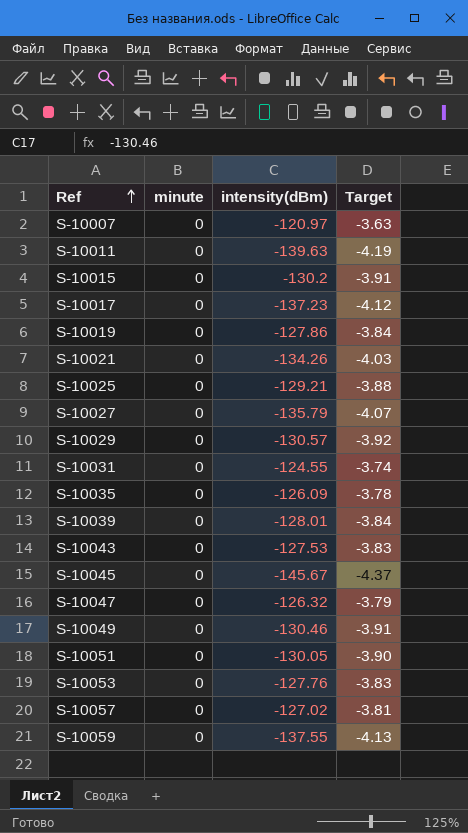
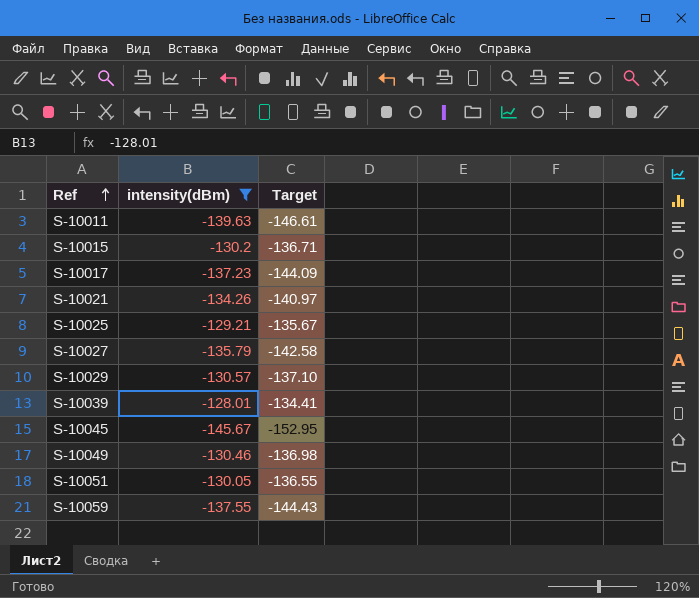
filter: none -> intensity(dBm) <= -128.01
column minute | position: 2 -> none
column Target | formula: [intensity(dBm)] * 0.03 -> [intensity(dBm)] * 1.05

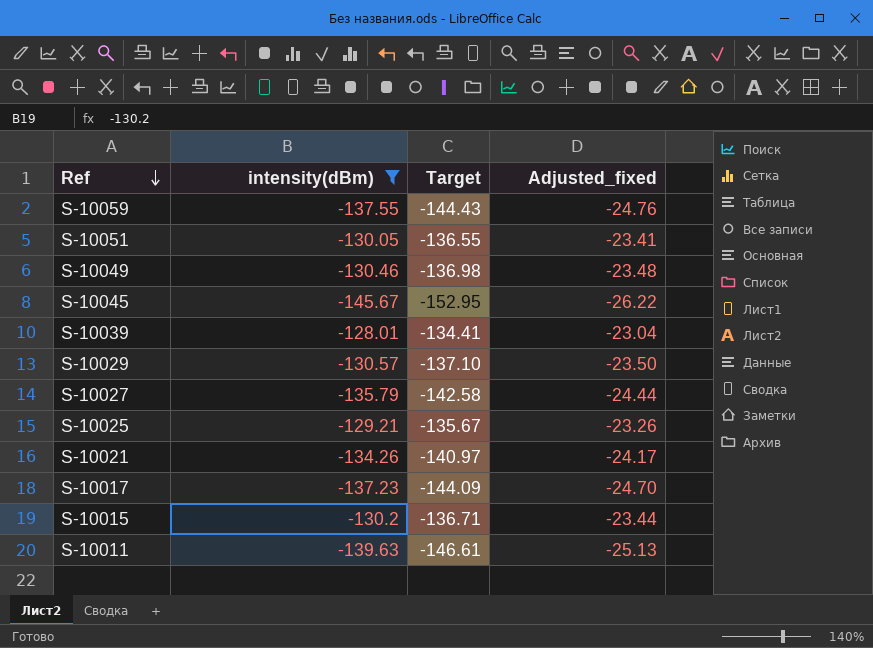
row order: Ref ascending -> Ref descending
column Adjusted_fixed | formula: none -> [intensity(dBm)] * 0.18

